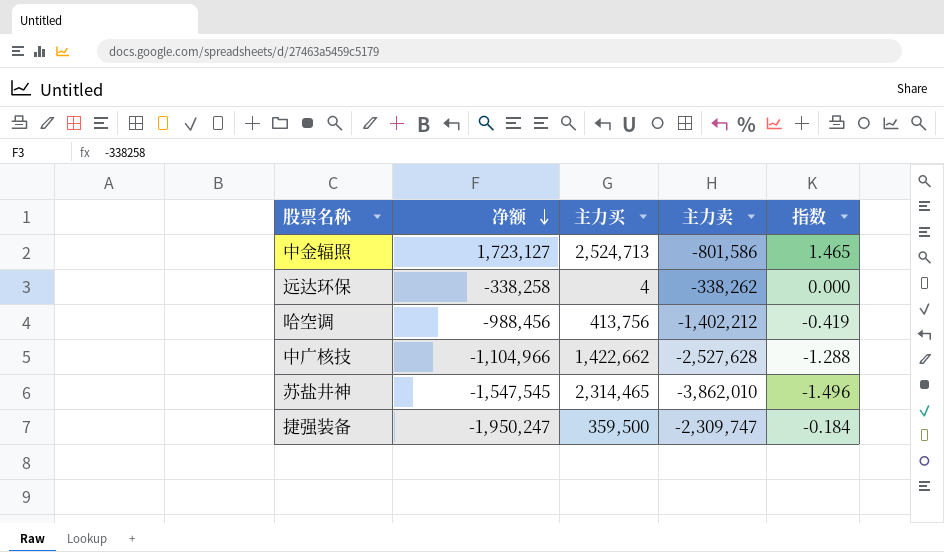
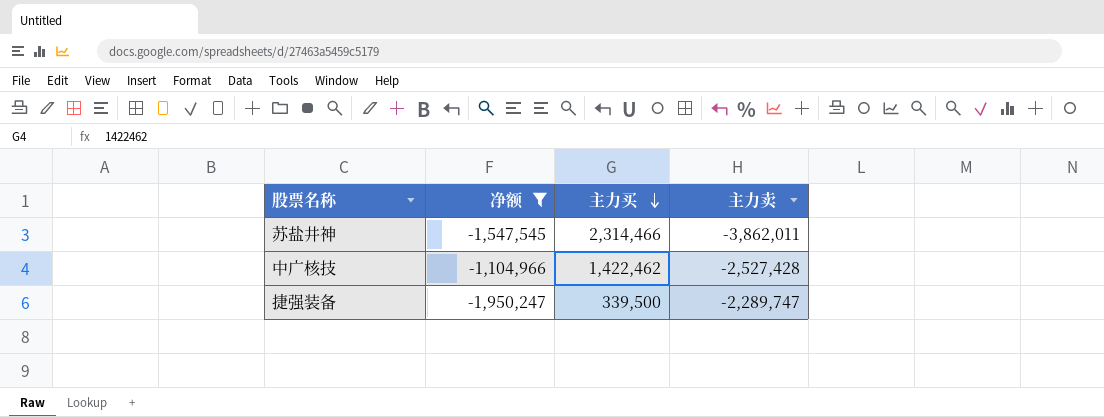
filter: none -> 净额 <= -1,104,966
row order: 净额 descending -> 主力买 descending
column 指数 | formula: [主力买] / [净额] -> none
苏盐井神 | 主力买: 2,314,465 -> 2,314,466
苏盐井神 | 主力卖: -3,862,010 -> -3,862,011
中广核技 | 主力买: 1,422,662 -> 1,422,462
中广核技 | 主力卖: -2,527,628 -> -2,527,428
捷强装备 | 主力买: 359,500 -> 339,500
捷强装备 | 主力卖: -2,309,747 -> -2,289,747

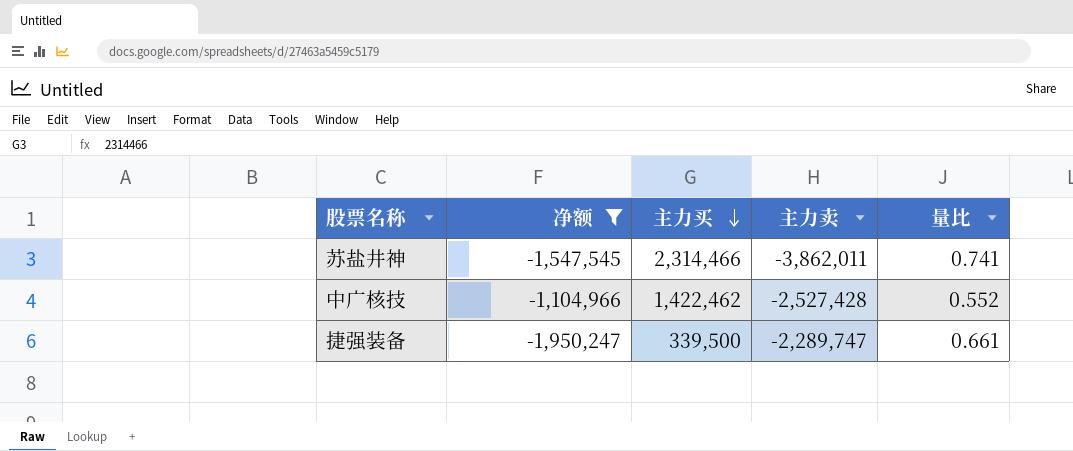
column 量比 | position: none -> 5

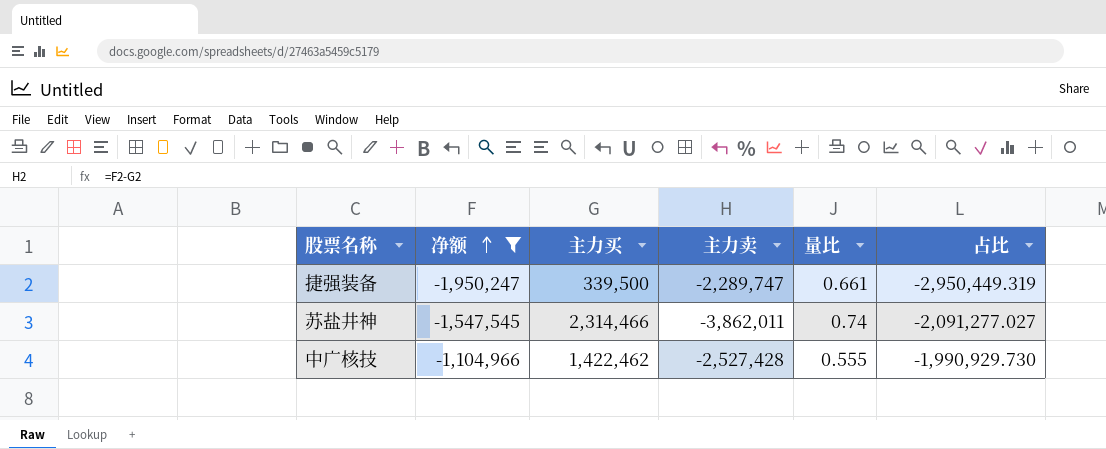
row order: 主力买 descending -> 净额 ascending
column 占比 | formula: none -> [净额] / [量比]
苏盐井神 | 量比: 0.741 -> 0.74
中广核技 | 量比: 0.552 -> 0.555

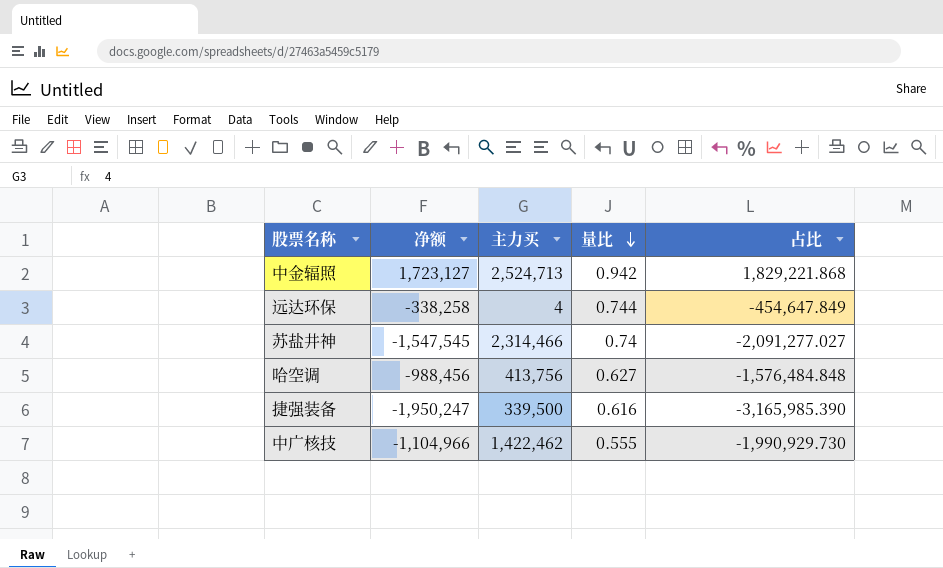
filter: 净额 <= -1,104,966 -> none
row order: 净额 ascending -> 量比 descending
column 主力卖 | formula: [净额] - [主力买] -> none
捷强装备 | 量比: 0.661 -> 0.616
捷强装备 | 占比: -2,950,449.319 -> -3,165,985.390

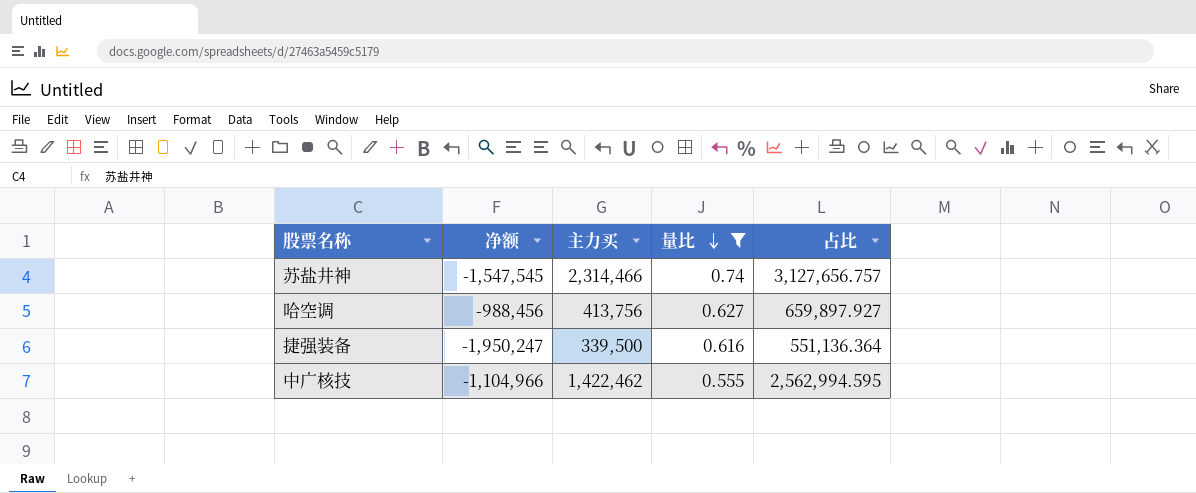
filter: none -> 量比 <= 0.74
column 占比 | formula: [净额] / [量比] -> [主力买] / [量比]

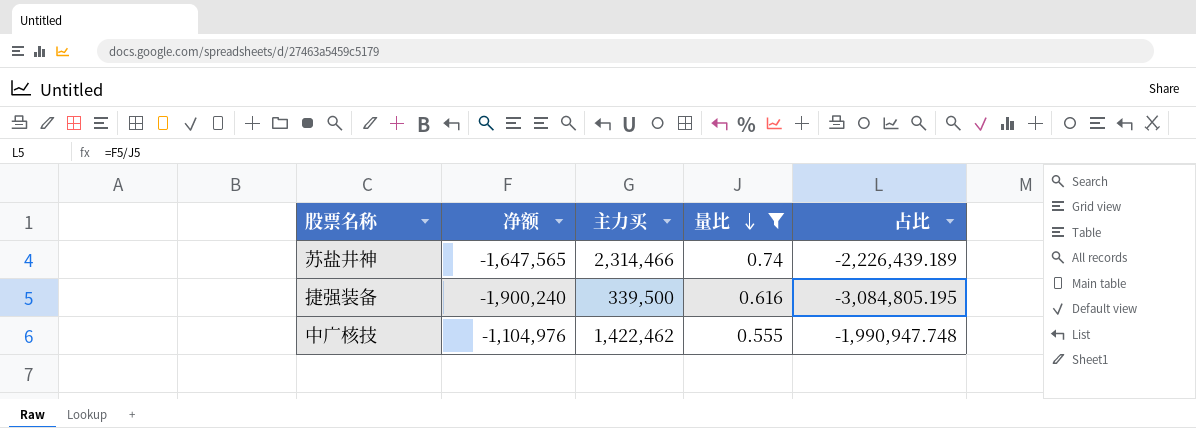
column 占比 | formula: [主力买] / [量比] -> [净额] / [量比]
row 哈空调: -988,456 | 413,756 | 0.627 | 659,897.927 -> none
苏盐井神 | 净额: -1,547,545 -> -1,647,565
捷强装备 | 净额: -1,950,247 -> -1,900,240
中广核技 | 净额: -1,104,966 -> -1,104,976

